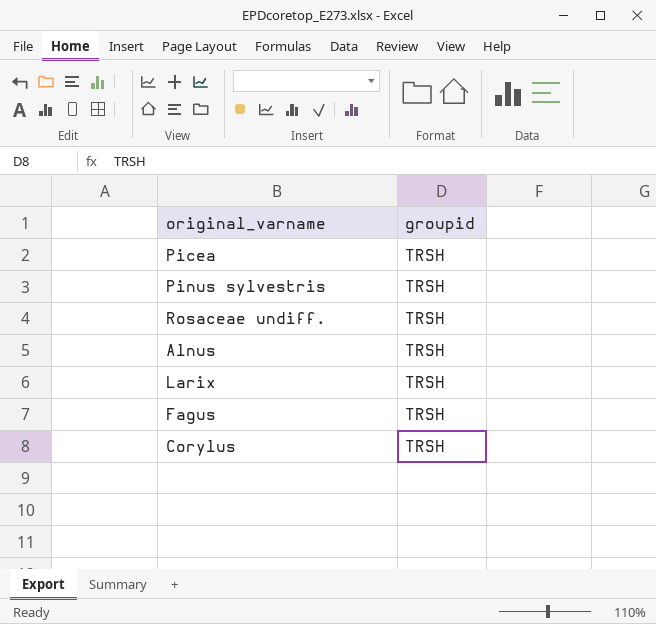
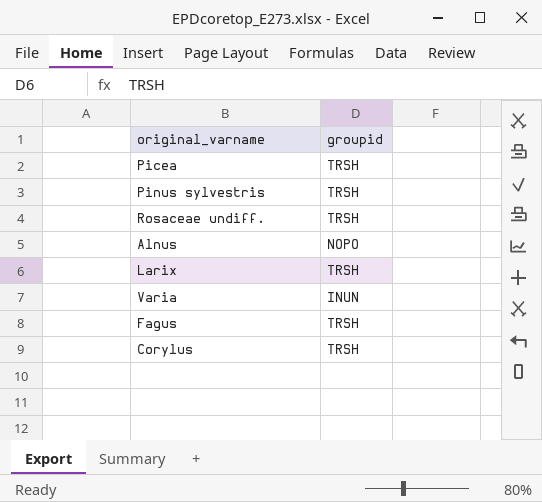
Alnus | groupid: TRSH -> NOPO
row Varia: none -> INUN

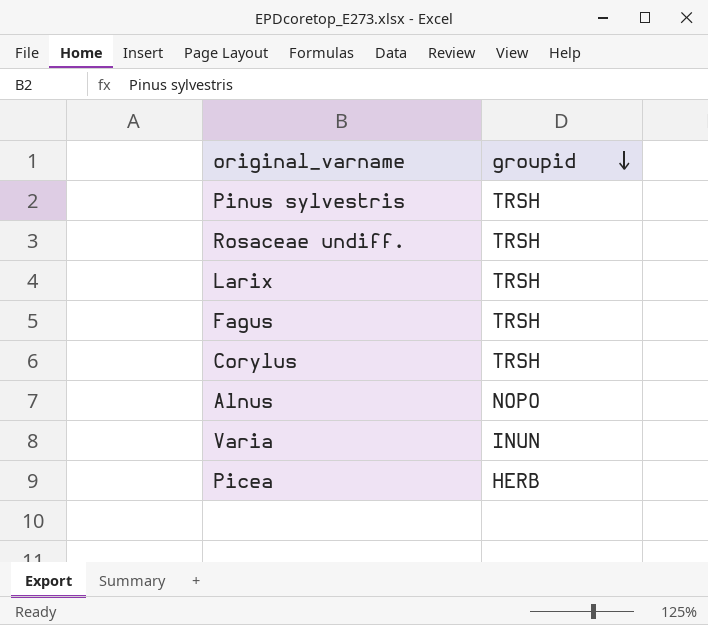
row order: none -> groupid descending
Picea | groupid: TRSH -> HERB

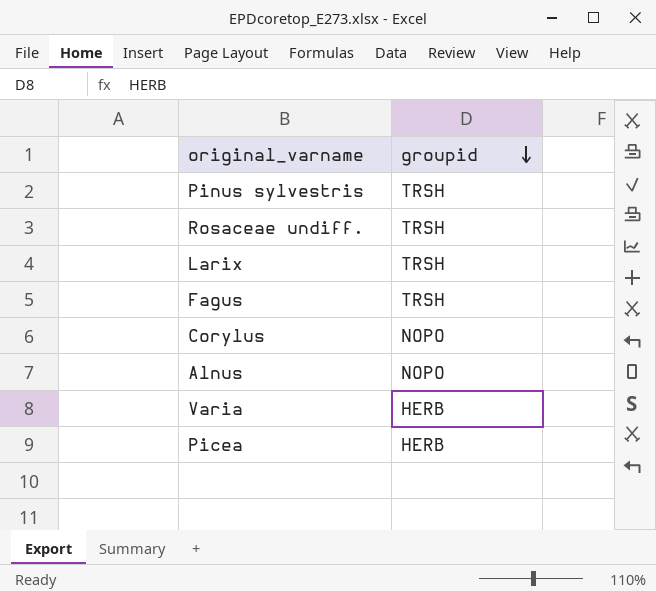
Corylus | groupid: TRSH -> NOPO
Varia | groupid: INUN -> HERB

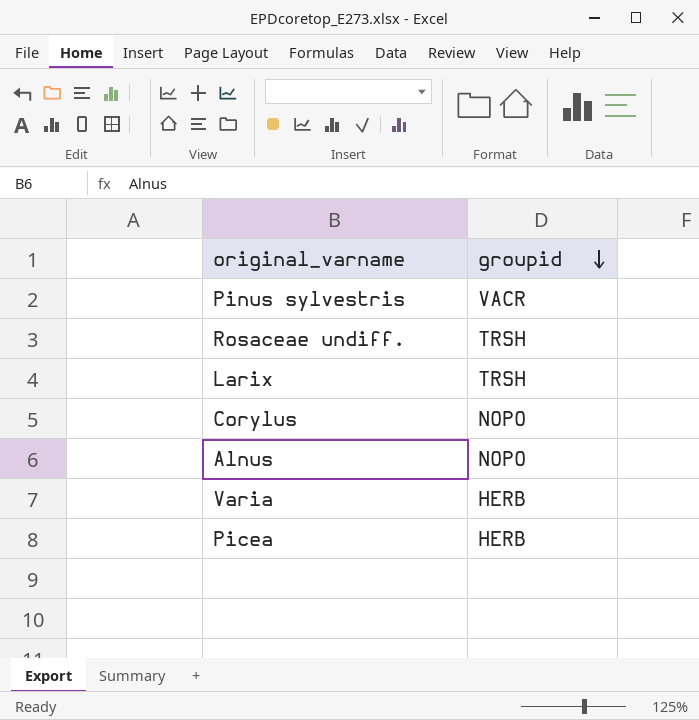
row Fagus: TRSH -> none
Pinus sylvestris | groupid: TRSH -> VACR

